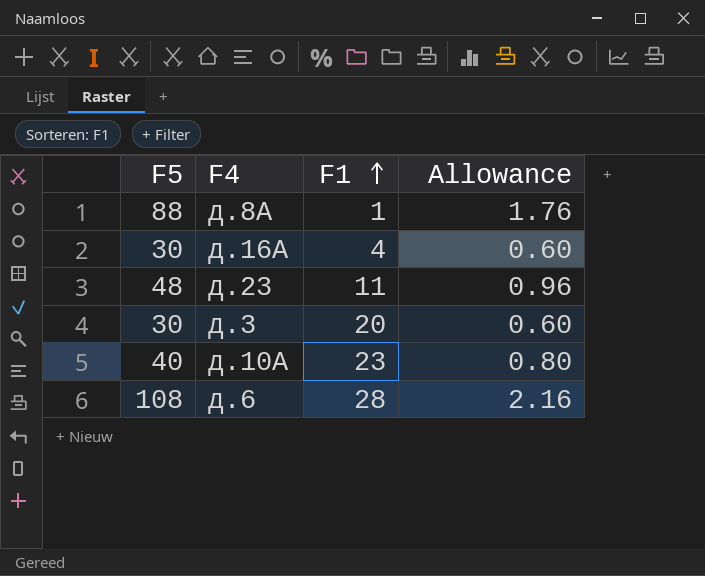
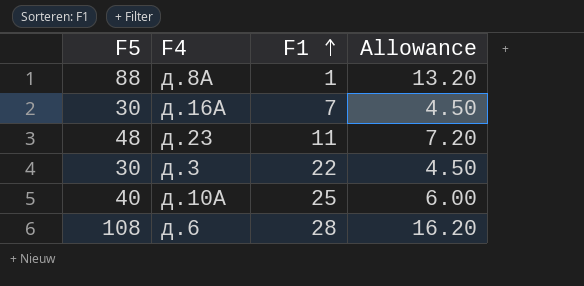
column Allowance | formula: [F5] * 0.02 -> [F5] * 0.15
д.16А | F1: 4 -> 7
д.3 | F1: 20 -> 22
д.10А | F1: 23 -> 25

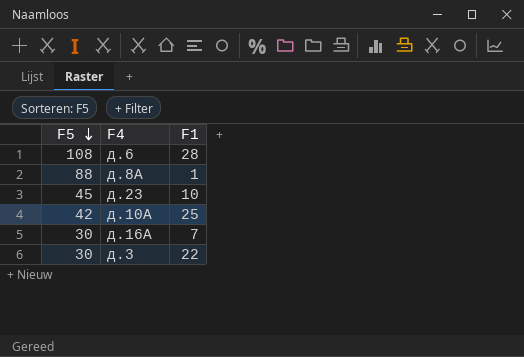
row order: F1 ascending -> F5 descending
column Allowance | formula: [F5] * 0.15 -> none
д.23 | F5: 48 -> 45
д.23 | F1: 11 -> 10
д.10А | F5: 40 -> 42

